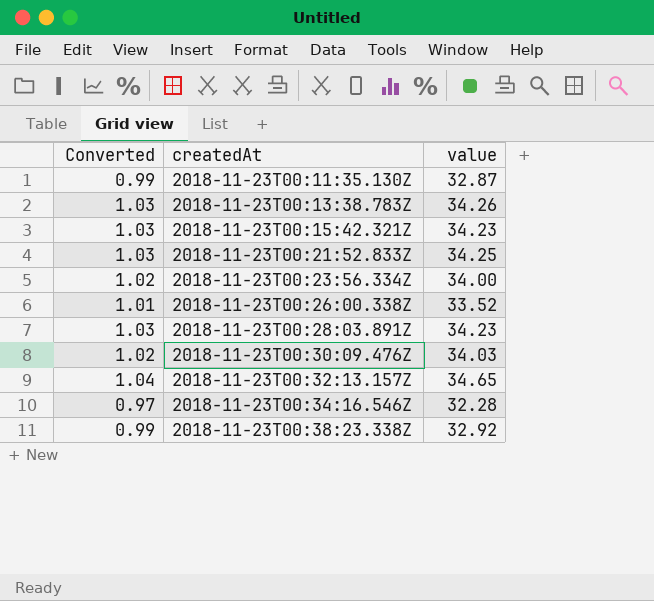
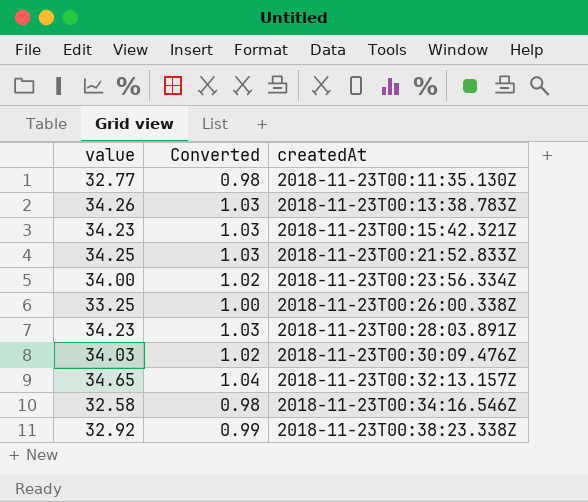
column value | position: 3 -> 1
2018-11-23T00:11:35.130Z | value: 32.87 -> 32.77
2018-11-23T00:11:35.130Z | Converted: 0.99 -> 0.98
2018-11-23T00:26:00.338Z | value: 33.52 -> 33.25
2018-11-23T00:26:00.338Z | Converted: 1.01 -> 1.00
2018-11-23T00:34:16.546Z | value: 32.28 -> 32.58
2018-11-23T00:34:16.546Z | Converted: 0.97 -> 0.98

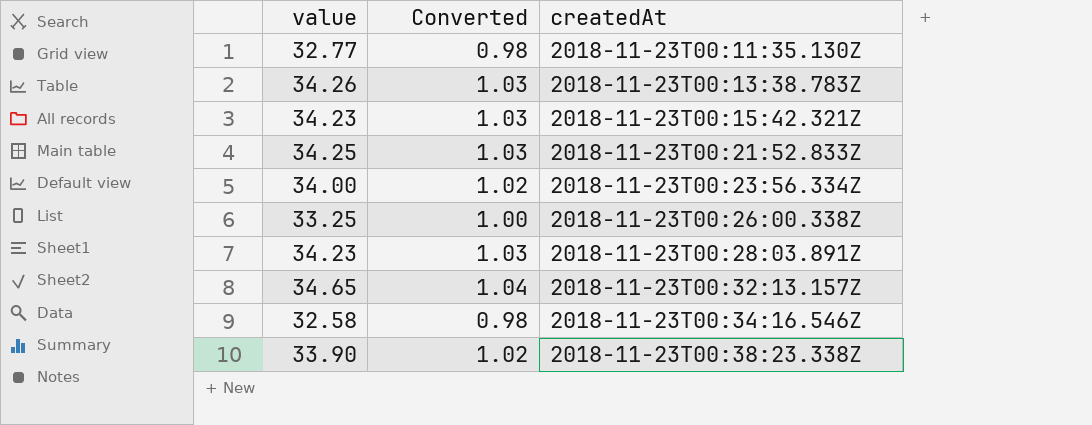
row 2018-11-23T00:30:09.476Z: 34.03 | 1.02 -> none
2018-11-23T00:38:23.338Z | value: 32.92 -> 33.90
2018-11-23T00:38:23.338Z | Converted: 0.99 -> 1.02

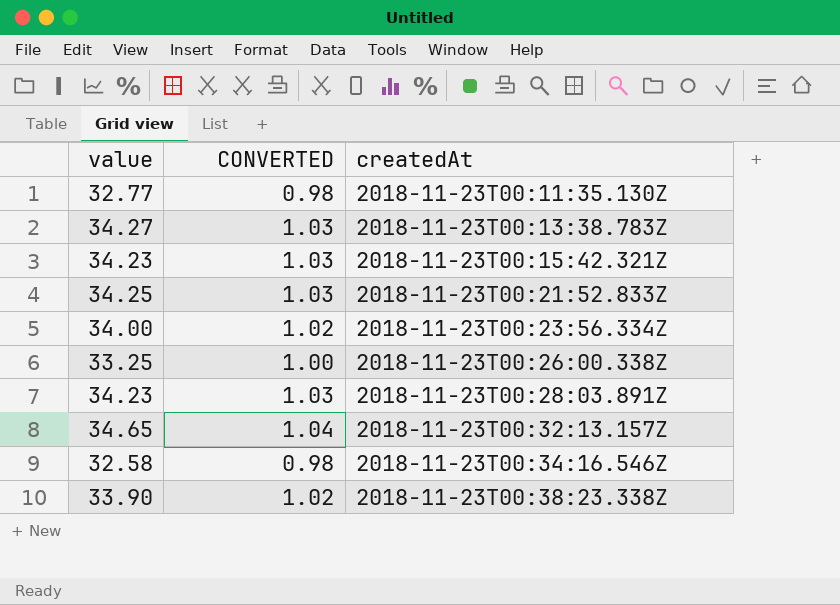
column name: Converted -> CONVERTED
2018-11-23T00:13:38.783Z | value: 34.26 -> 34.27

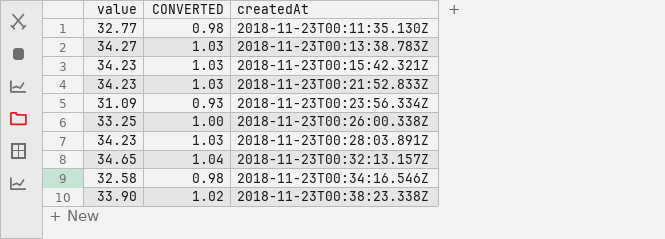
2018-11-23T00:21:52.833Z | value: 34.25 -> 34.23
2018-11-23T00:23:56.334Z | value: 34.00 -> 31.09
2018-11-23T00:23:56.334Z | CONVERTED: 1.02 -> 0.93

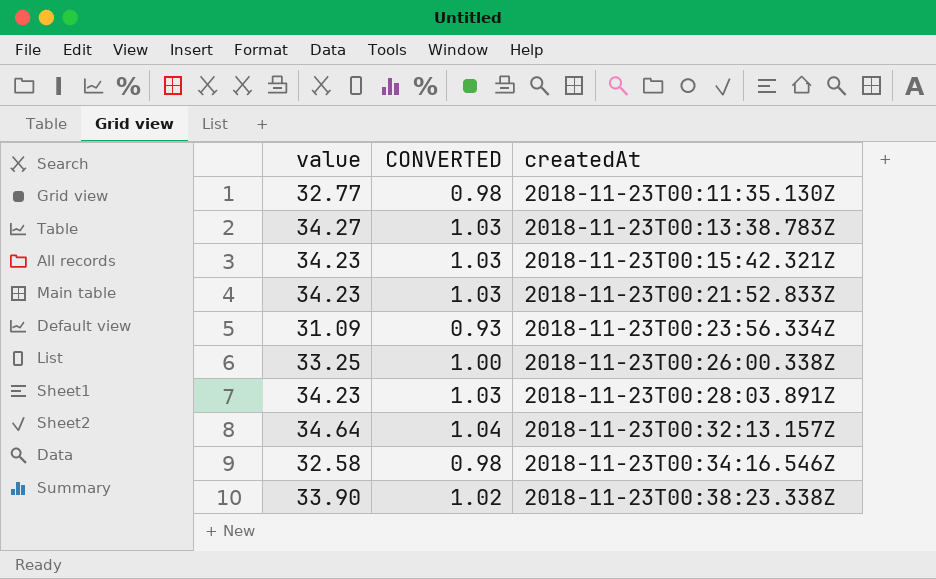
2018-11-23T00:32:13.157Z | value: 34.65 -> 34.64

